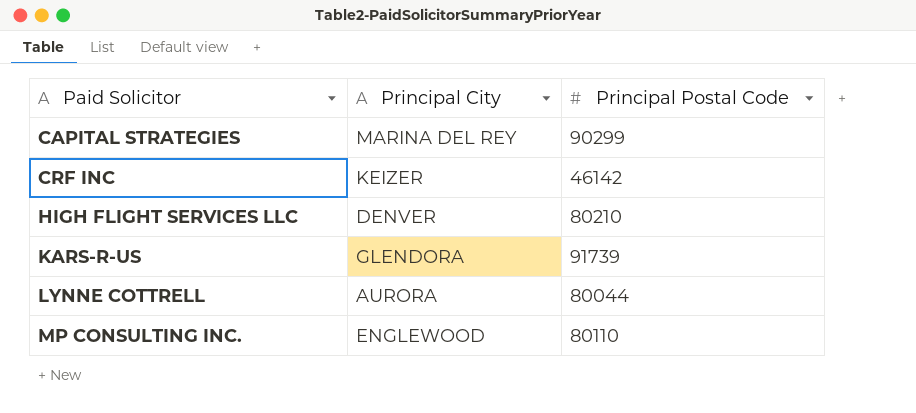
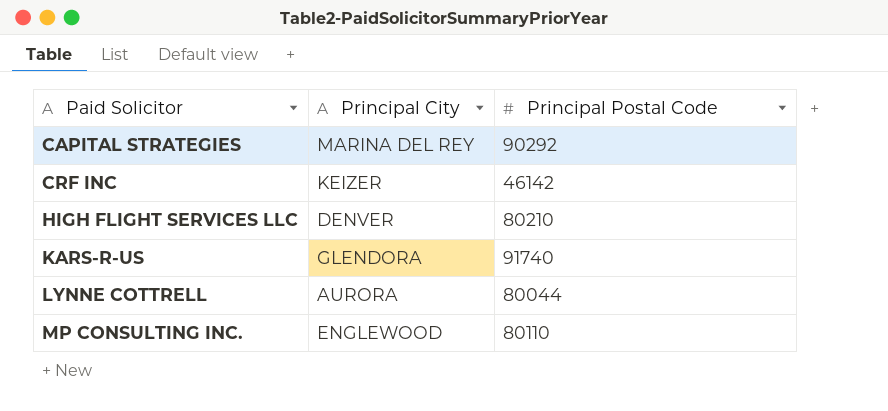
CAPITAL STRATEGIES | Principal Postal Code: 90299 -> 90292
KARS-R-US | Principal Postal Code: 91739 -> 91740

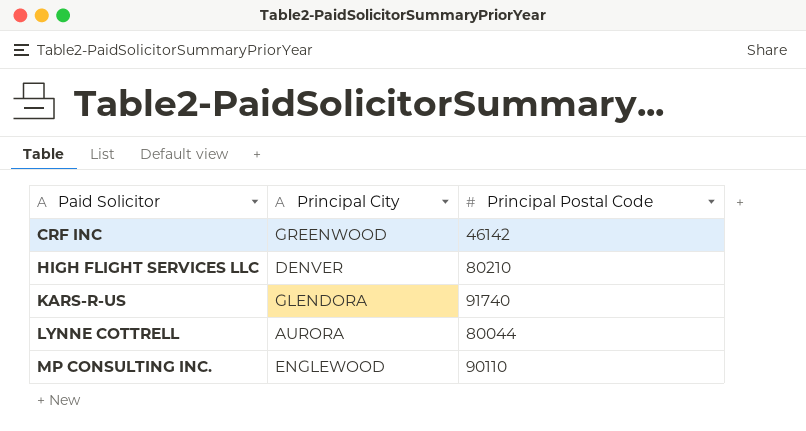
row CAPITAL STRATEGIES: MARINA DEL REY | 90292 -> none
CRF INC | Principal City: KEIZER -> GREENWOOD
MP CONSULTING INC. | Principal Postal Code: 80110 -> 90110

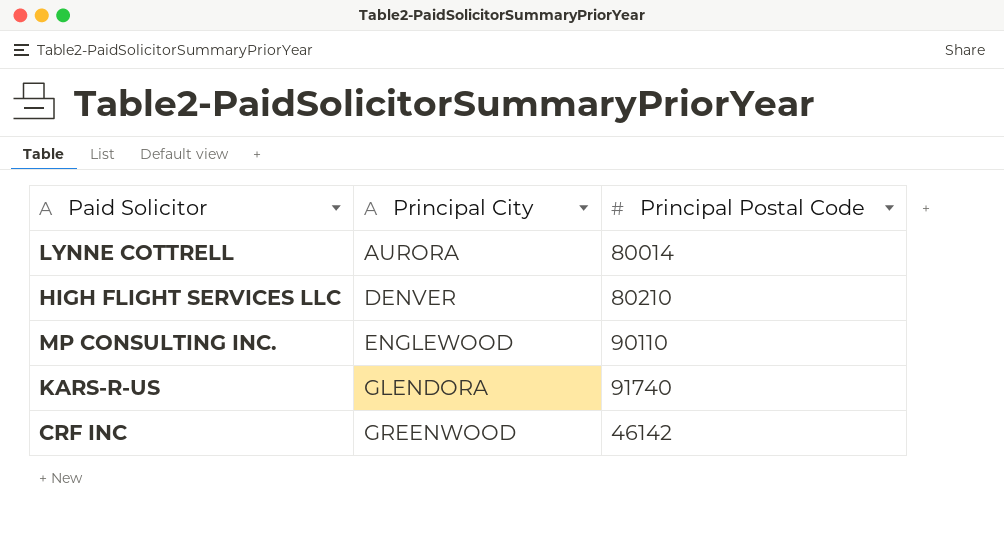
row order: Paid Solicitor ascending -> Principal City ascending
LYNNE COTTRELL | Principal Postal Code: 80044 -> 80014

